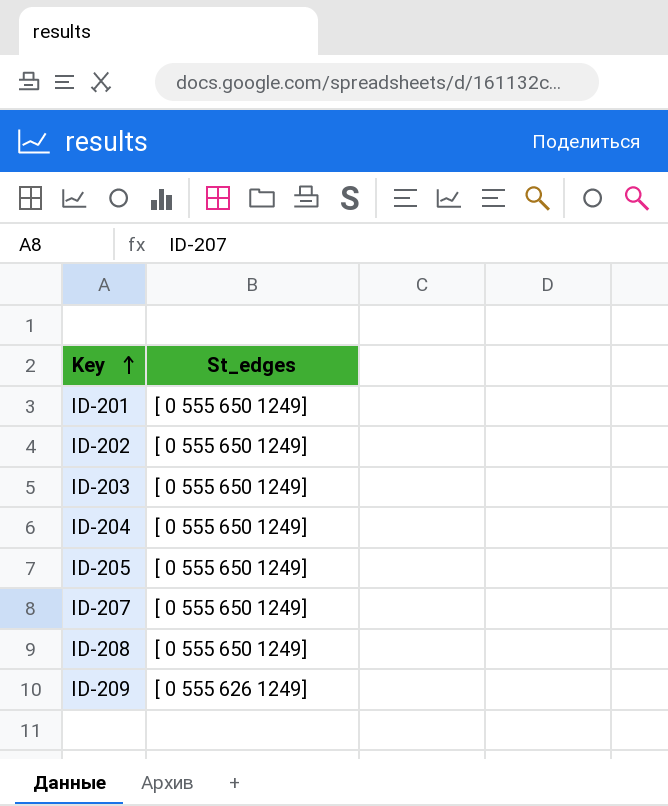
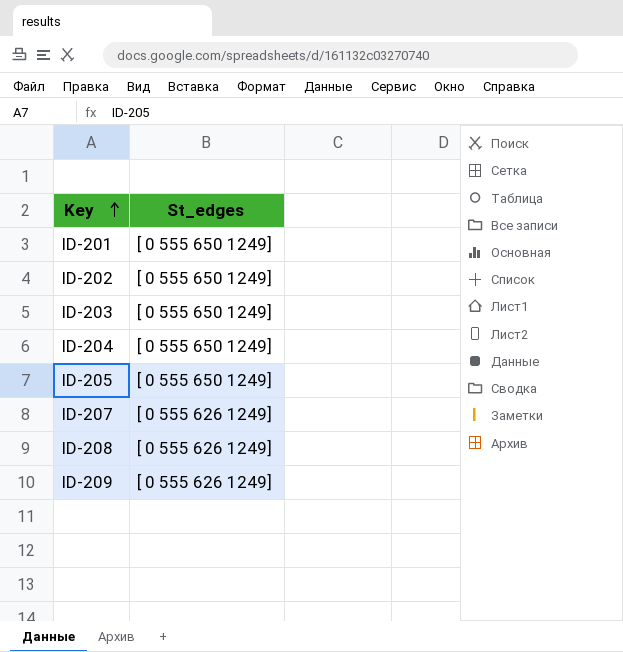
ID-207 | St_edges: [ 0 555 650 1249] -> [ 0 555 626 1249]
ID-208 | St_edges: [ 0 555 650 1249] -> [ 0 555 626 1249]

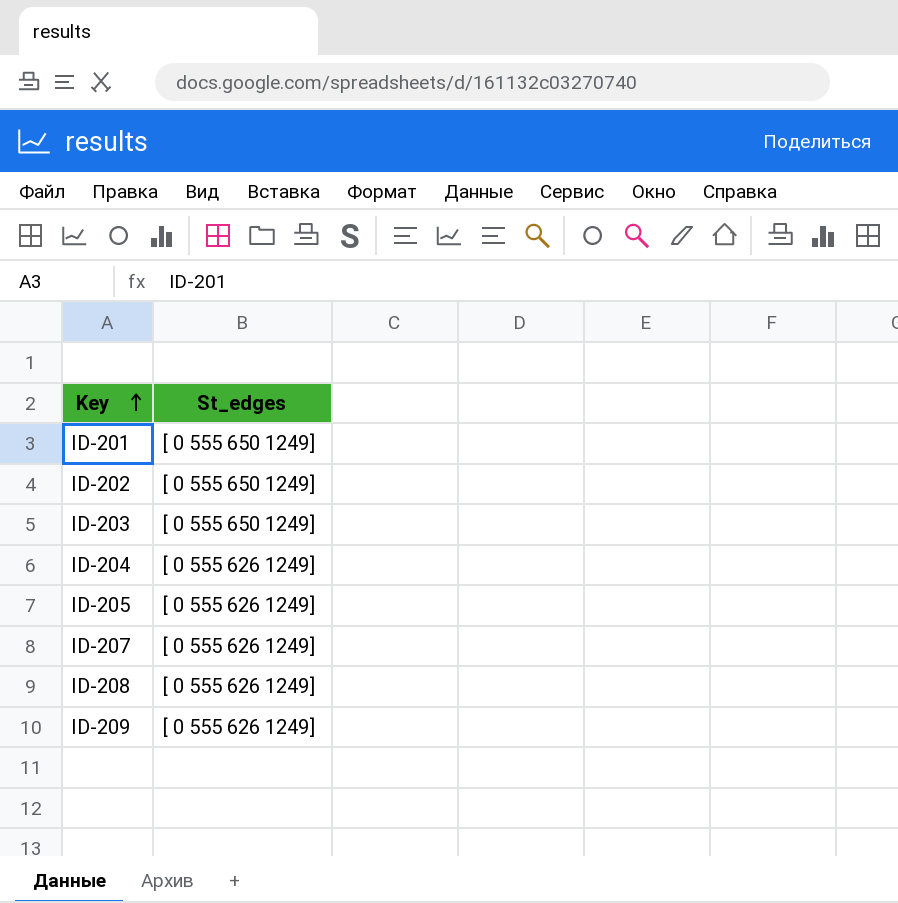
ID-204 | St_edges: [ 0 555 650 1249] -> [ 0 555 626 1249]
ID-205 | St_edges: [ 0 555 650 1249] -> [ 0 555 626 1249]

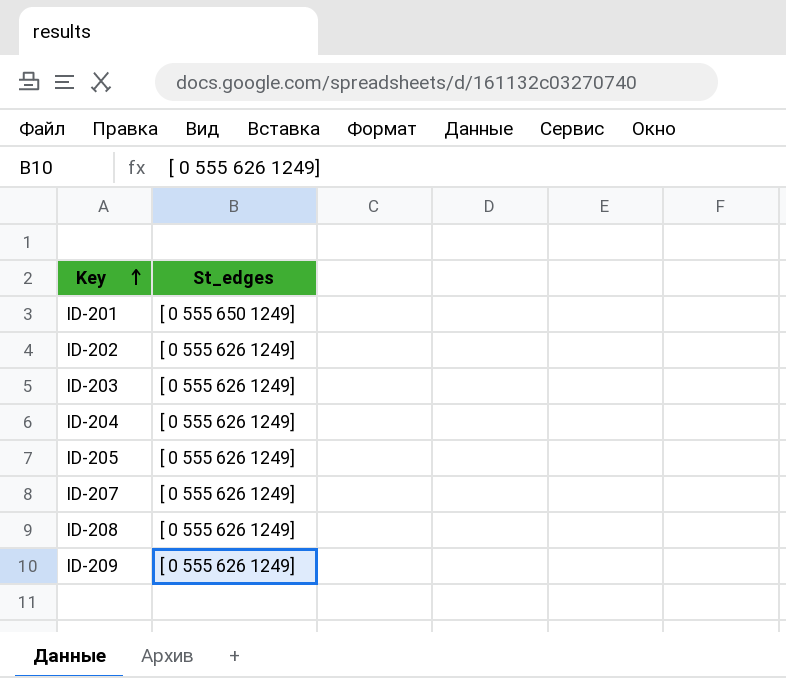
ID-202 | St_edges: [ 0 555 650 1249] -> [ 0 555 626 1249]
ID-203 | St_edges: [ 0 555 650 1249] -> [ 0 555 626 1249]

